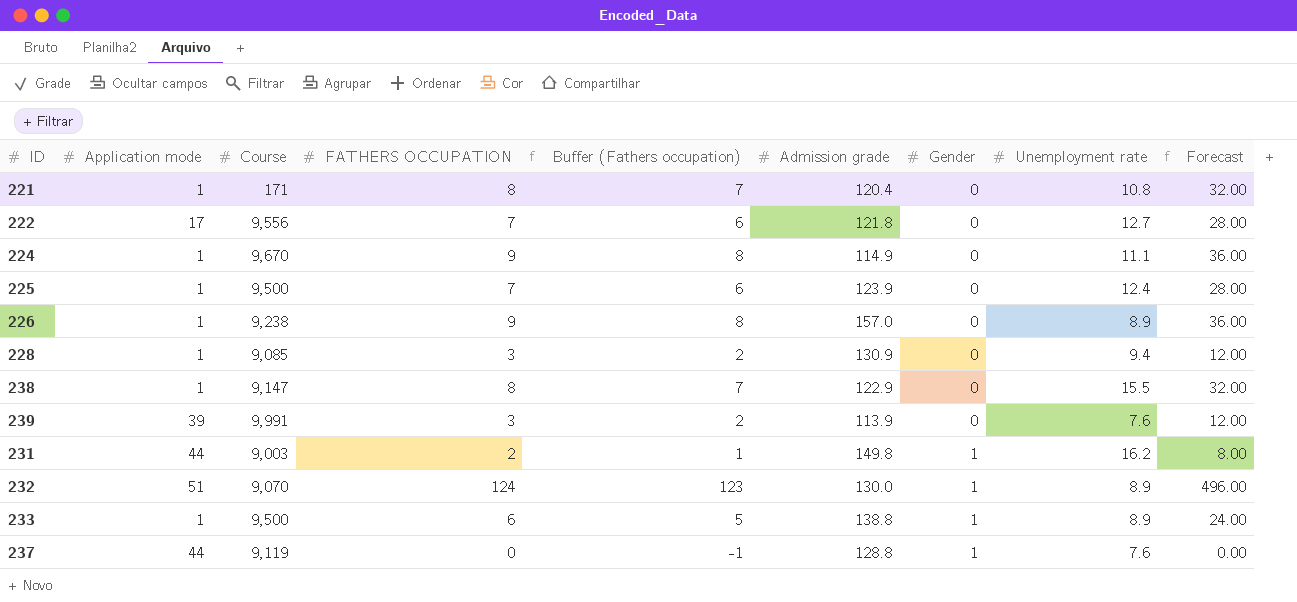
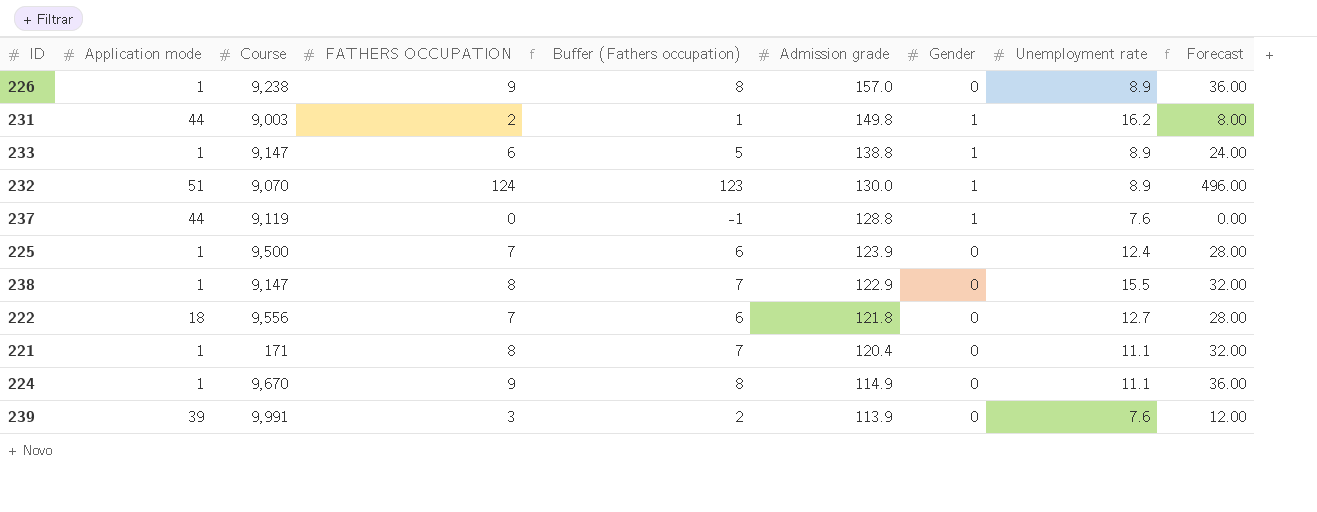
row order: Gender ascending -> Admission grade descending
row 228: 1 | 9,085 | 3 | 2 | 130.9 | 0 | 9.4 | 12.00 -> none
233 | Course: 9,500 -> 9,147
222 | Application mode: 17 -> 18
221 | Unemployment rate: 10.8 -> 11.1

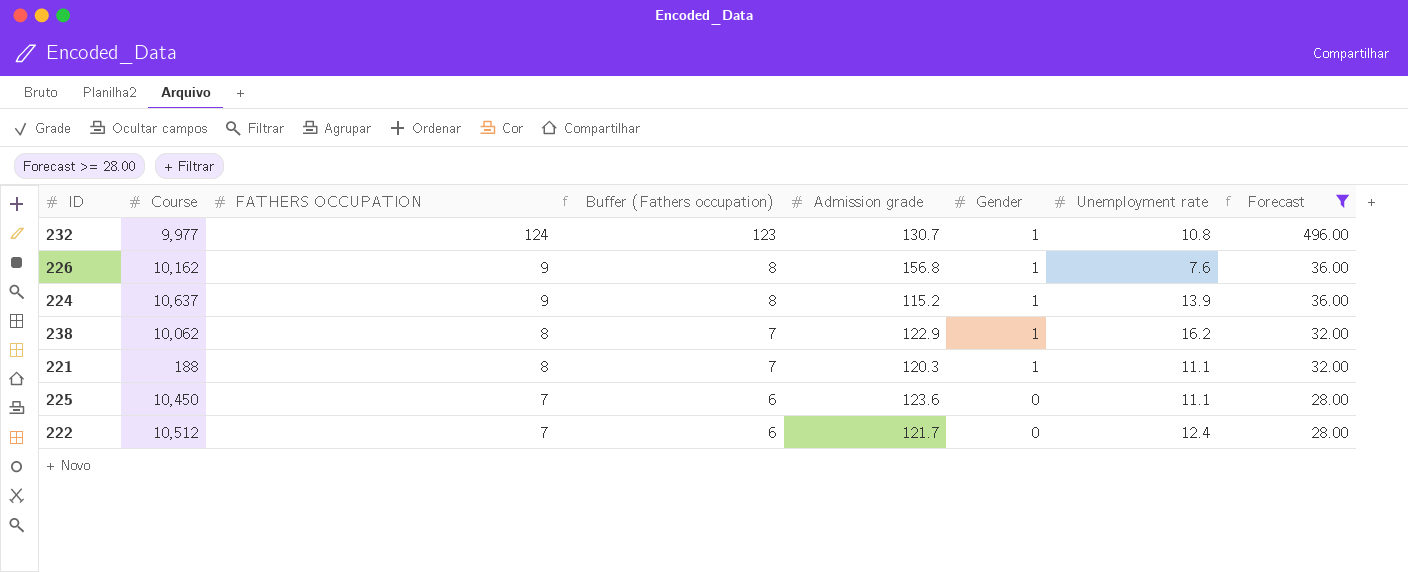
filter: none -> Forecast >= 28.00
row order: Admission grade descending -> FATHERS OCCUPATION descending
column Application mode | position: 2 -> none
232 | Course: 9,070 -> 9,977
232 | Admission grade: 130.0 -> 130.7
232 | Unemployment rate: 8.9 -> 10.8
226 | Course: 9,238 -> 10,162
226 | Admission grade: 157.0 -> 156.8
226 | Gender: 0 -> 1
226 | Unemployment rate: 8.9 -> 7.6
224 | Course: 9,670 -> 10,637
224 | Admission grade: 114.9 -> 115.2
224 | Gender: 0 -> 1
224 | Unemployment rate: 11.1 -> 13.9
238 | Course: 9,147 -> 10,062
238 | Gender: 0 -> 1
238 | Unemployment rate: 15.5 -> 16.2
221 | Course: 171 -> 188
221 | Admission grade: 120.4 -> 120.3
221 | Gender: 0 -> 1
225 | Course: 9,500 -> 10,450
225 | Admission grade: 123.9 -> 123.6
225 | Unemployment rate: 12.4 -> 11.1
222 | Course: 9,556 -> 10,512
222 | Admission grade: 121.8 -> 121.7
222 | Unemployment rate: 12.7 -> 12.4

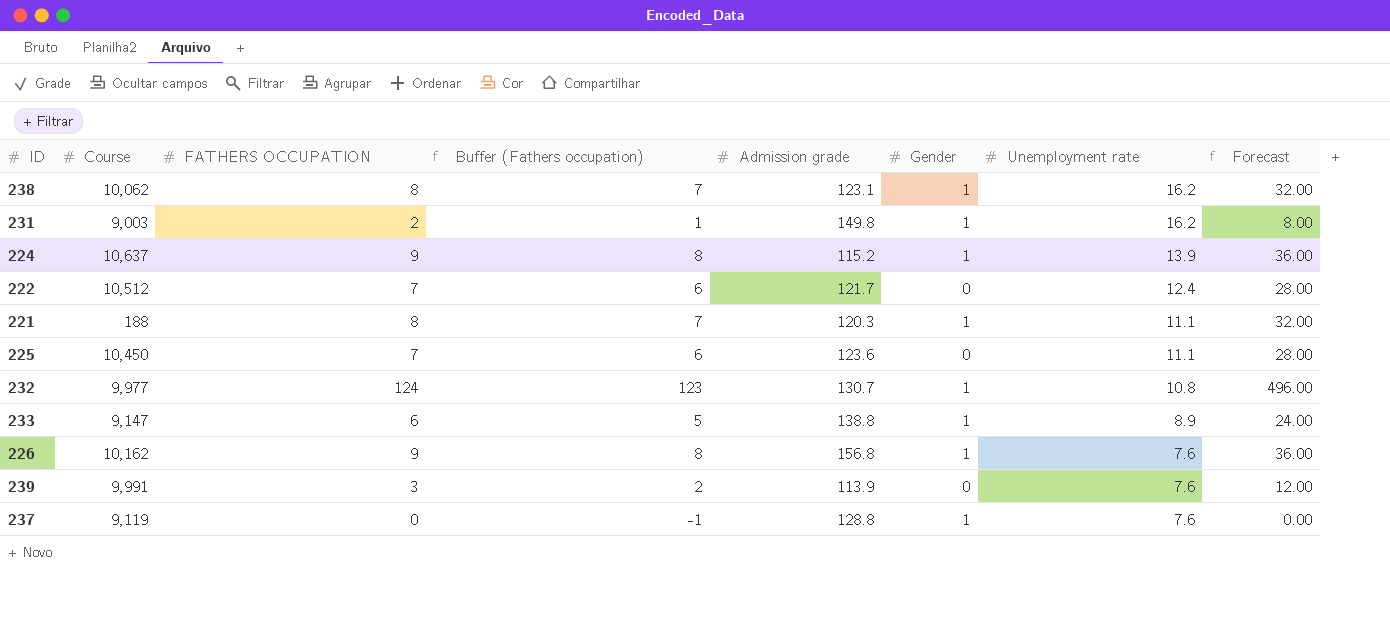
filter: Forecast >= 28.00 -> none
row order: FATHERS OCCUPATION descending -> Unemployment rate descending
238 | Admission grade: 122.9 -> 123.1

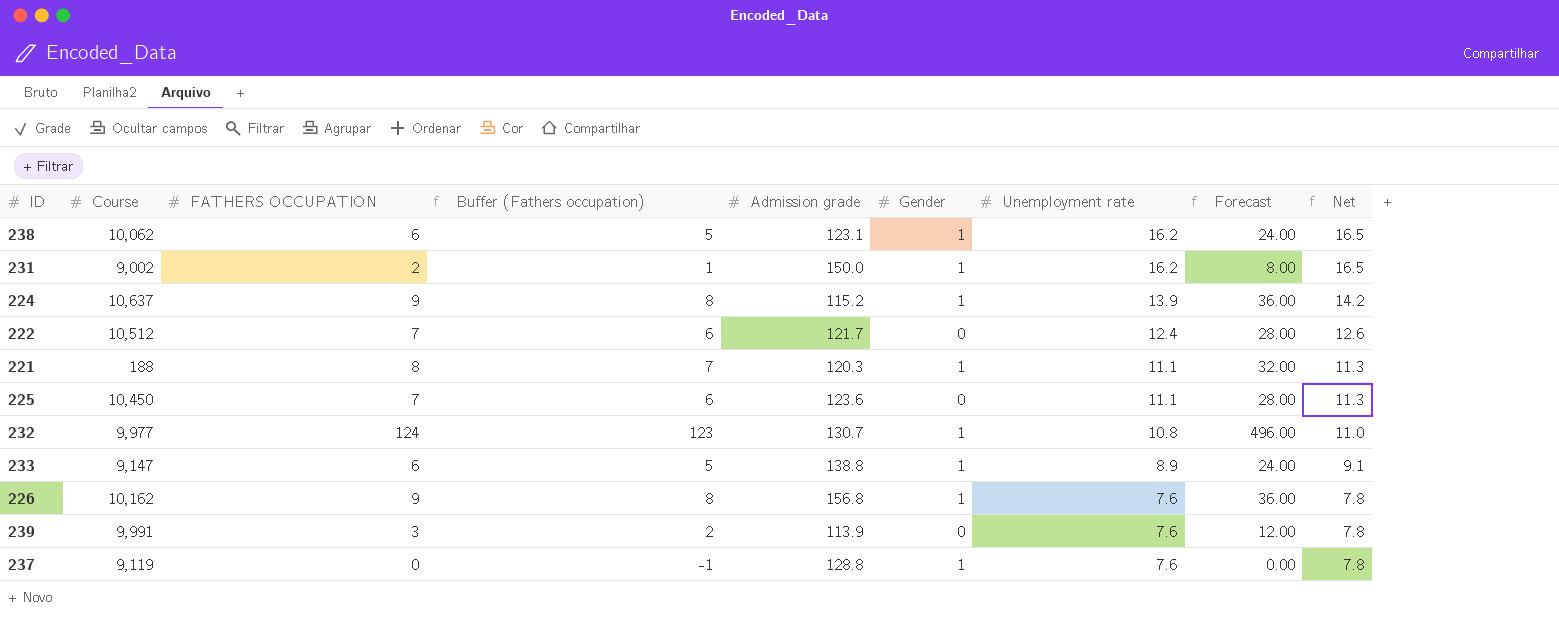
column Net | formula: none -> [Unemployment rate] * 1.02
238 | FATHERS OCCUPATION: 8 -> 6
238 | Buffer (Fathers occupation): 7 -> 5
238 | Forecast: 32.00 -> 24.00
231 | Course: 9,003 -> 9,002
231 | Admission grade: 149.8 -> 150.0

